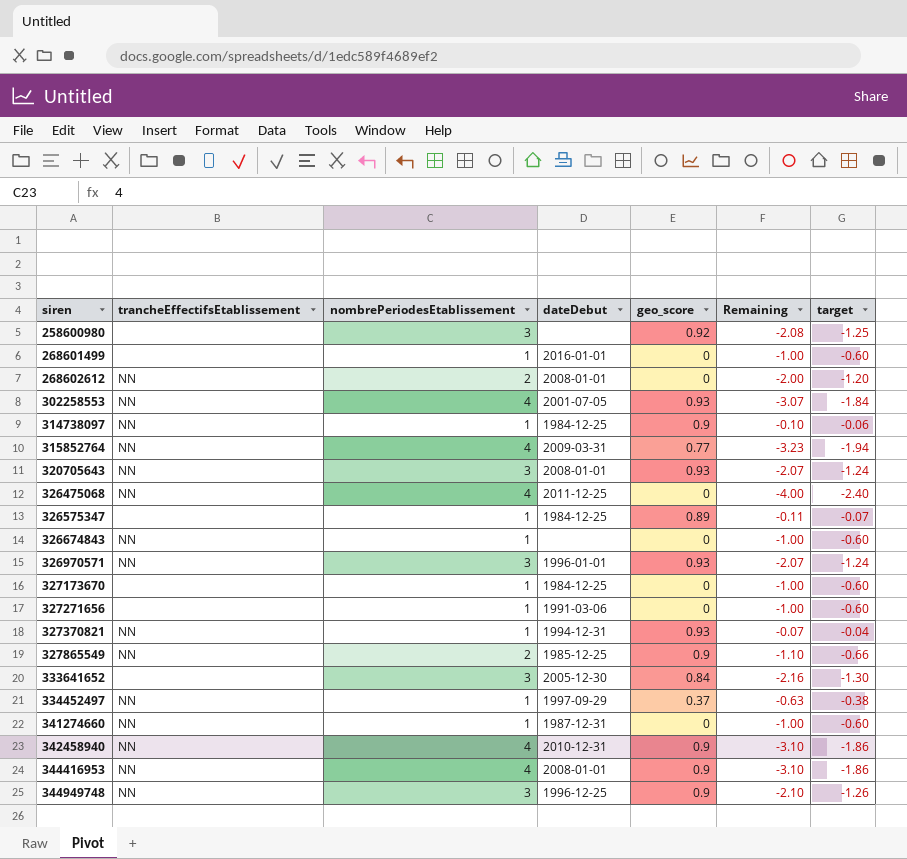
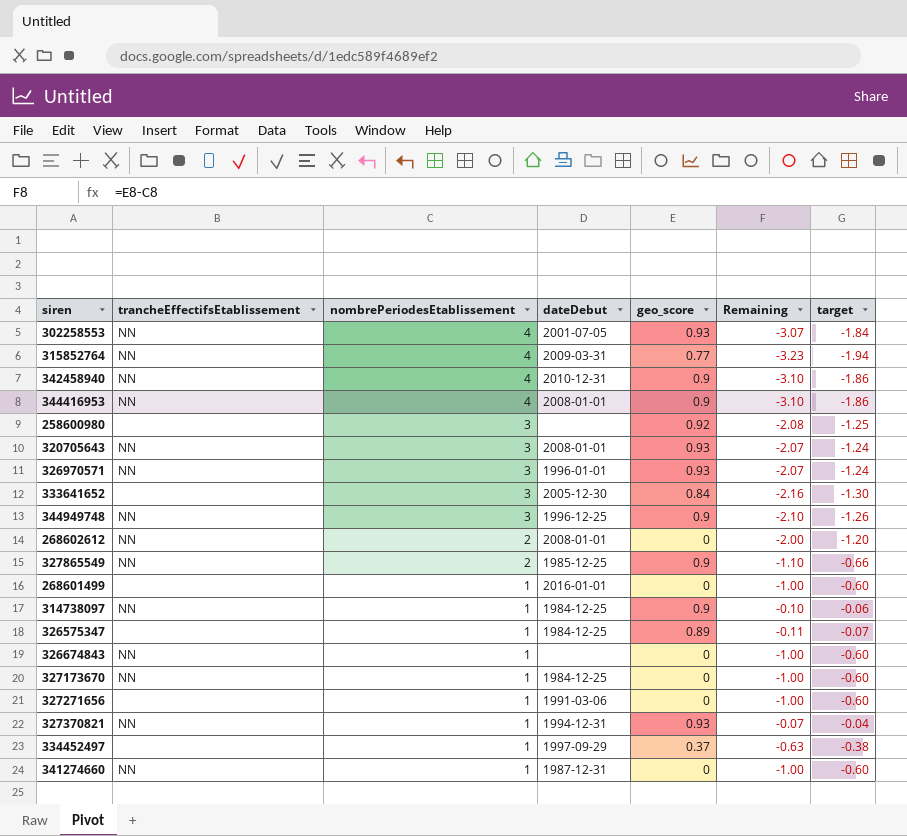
row order: siren ascending -> nombrePeriodesEtablissement descending
row 326475068: NN | 4 | 2011-12-25 | 0 | -4.00 | -2.40 -> none
327173670 | trancheEffectifsEtablissement: none -> NN
334452497 | trancheEffectifsEtablissement: NN -> none

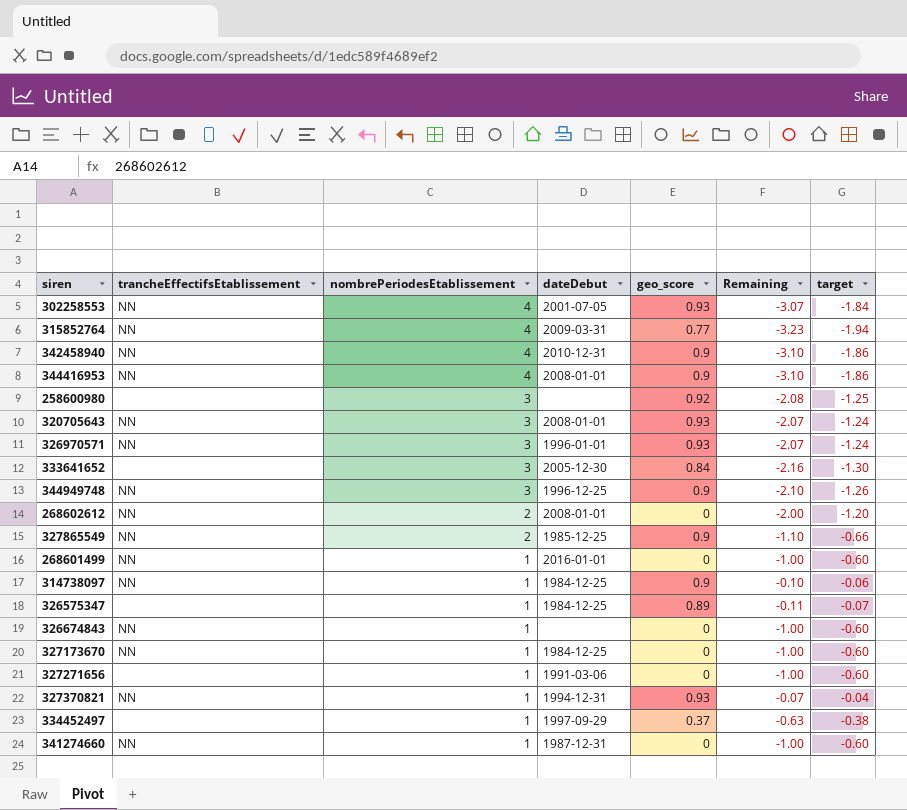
268601499 | trancheEffectifsEtablissement: none -> NN

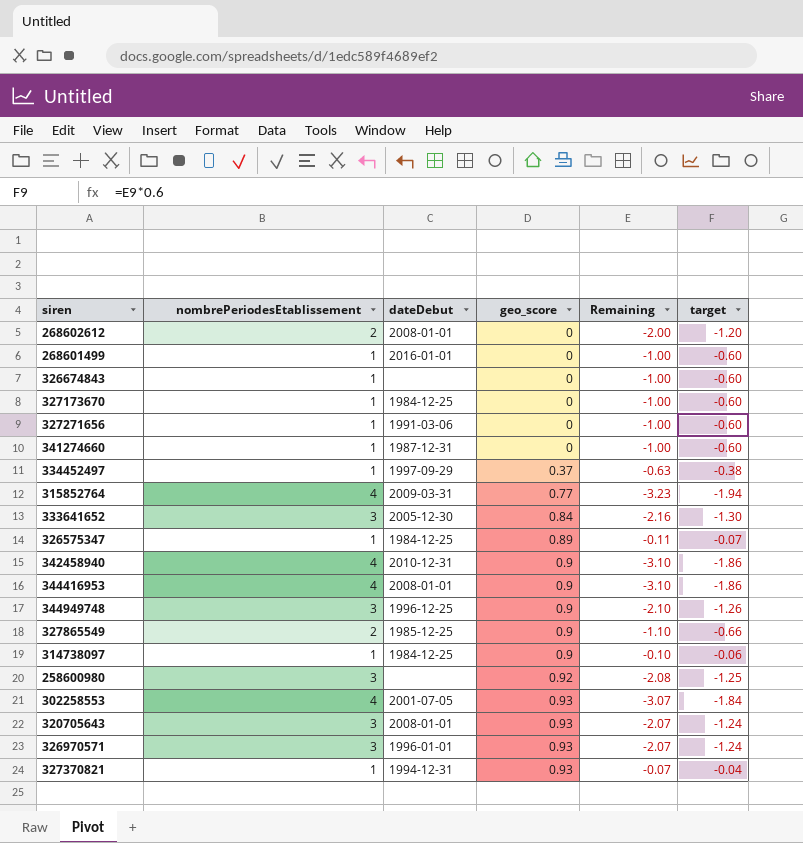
row order: nombrePeriodesEtablissement descending -> geo_score ascending
column trancheEffectifsEtablissement | position: 2 -> none

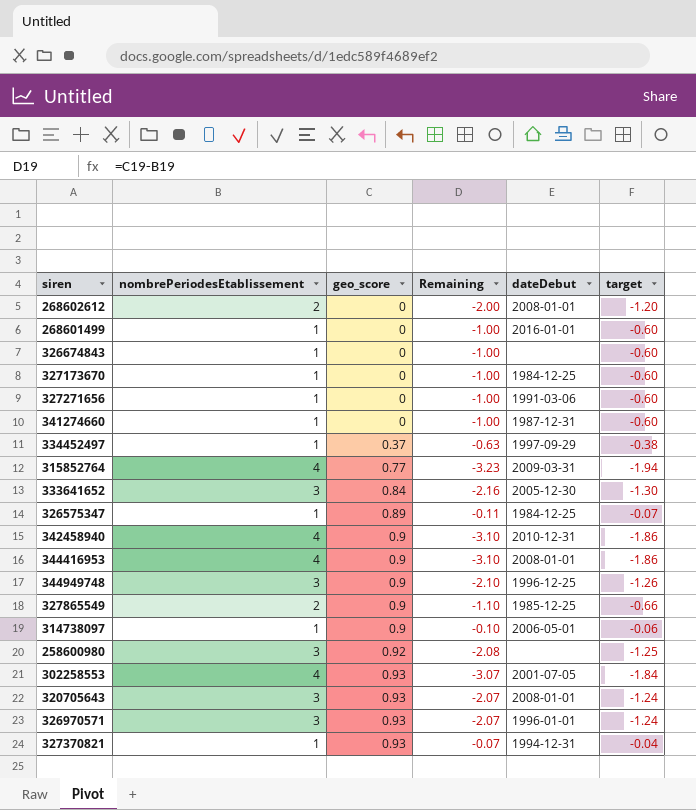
column dateDebut | position: 3 -> 5
314738097 | dateDebut: 1984-12-25 -> 2006-05-01

